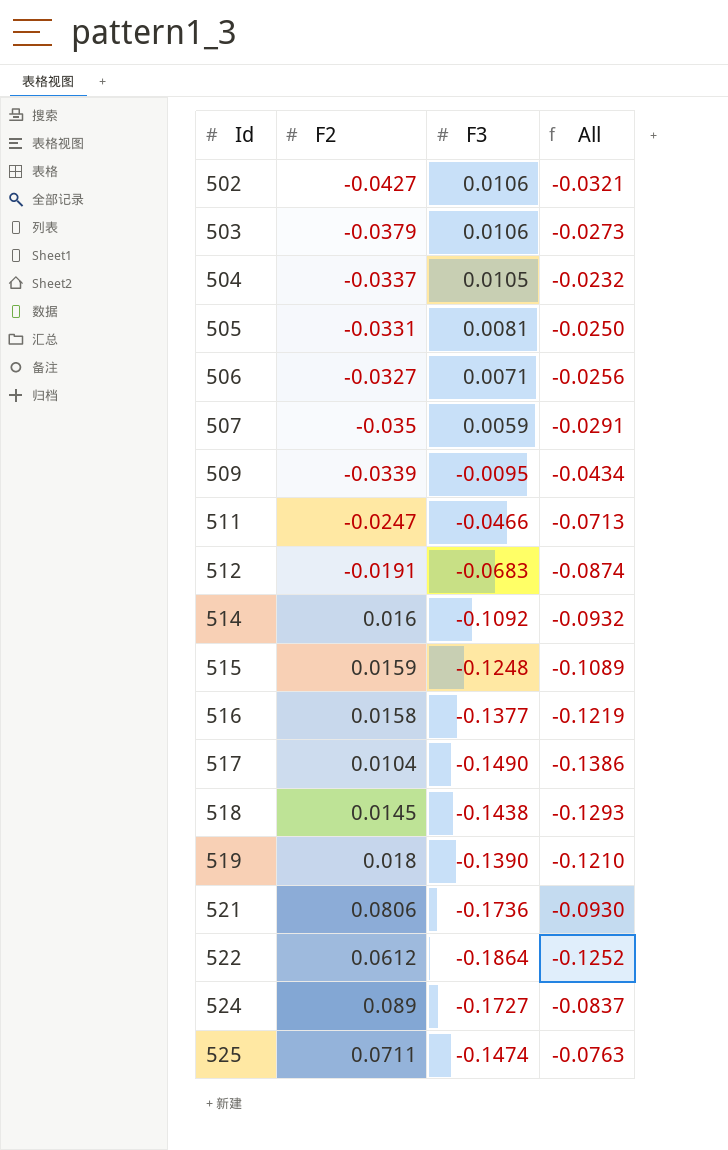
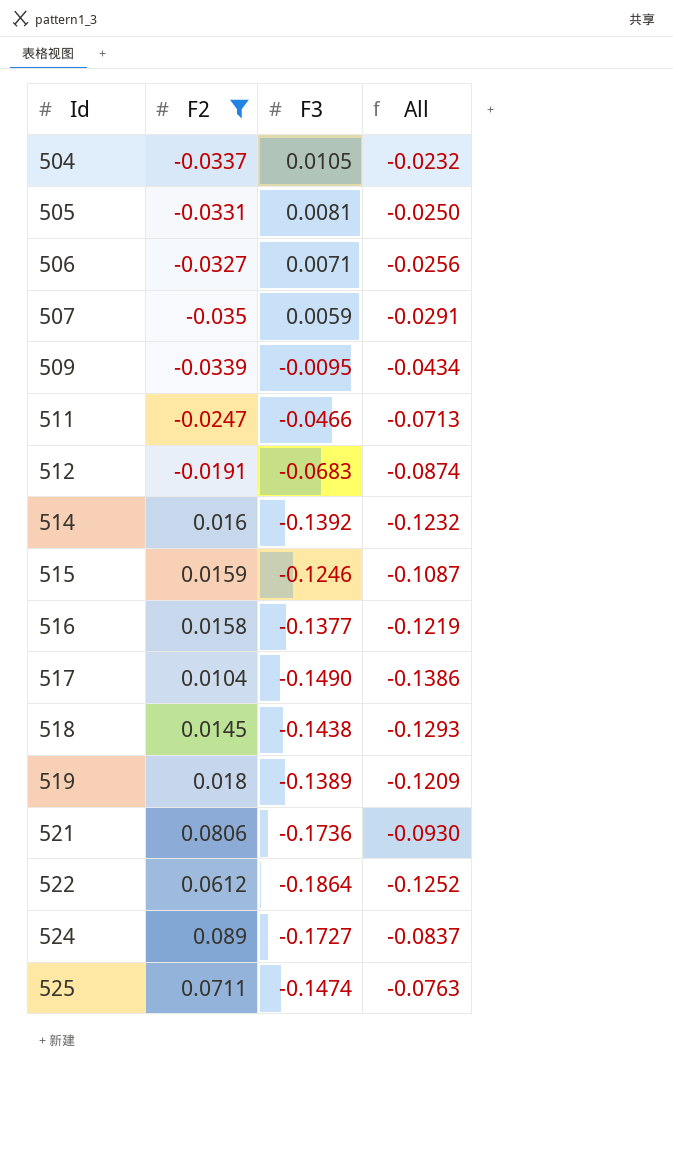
filter: none -> F2 >= -0.035
514 | F3: -0.1092 -> -0.1392
514 | All: -0.0932 -> -0.1232
515 | F3: -0.1248 -> -0.1246
515 | All: -0.1089 -> -0.1087
519 | F3: -0.1390 -> -0.1389
519 | All: -0.1210 -> -0.1209

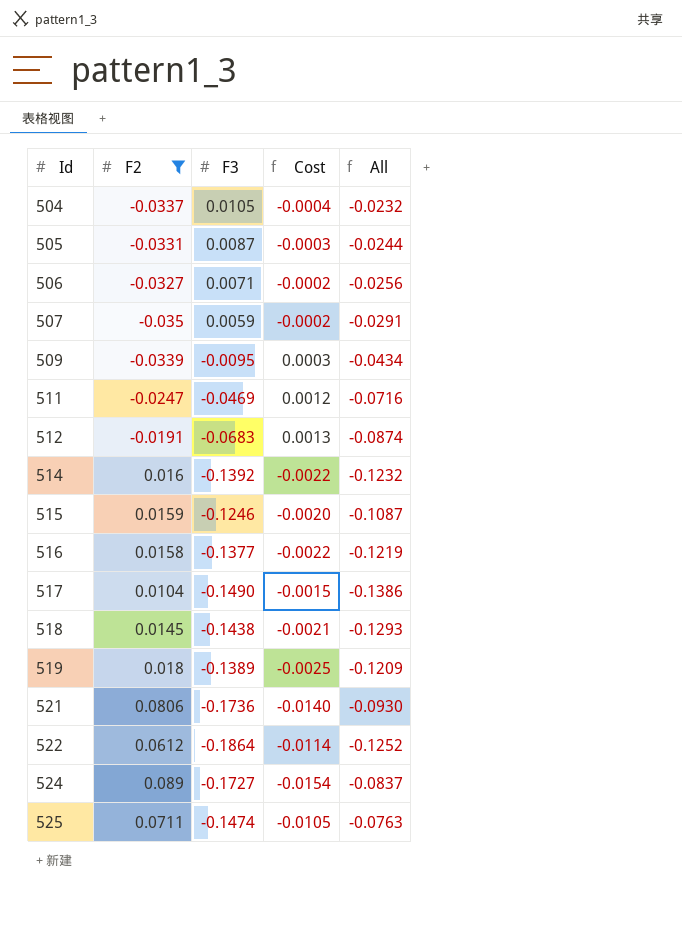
column Cost | formula: none -> [F2] * [F3]
505 | F3: 0.0081 -> 0.0087
505 | All: -0.0250 -> -0.0244
511 | F3: -0.0466 -> -0.0469
511 | All: -0.0713 -> -0.0716

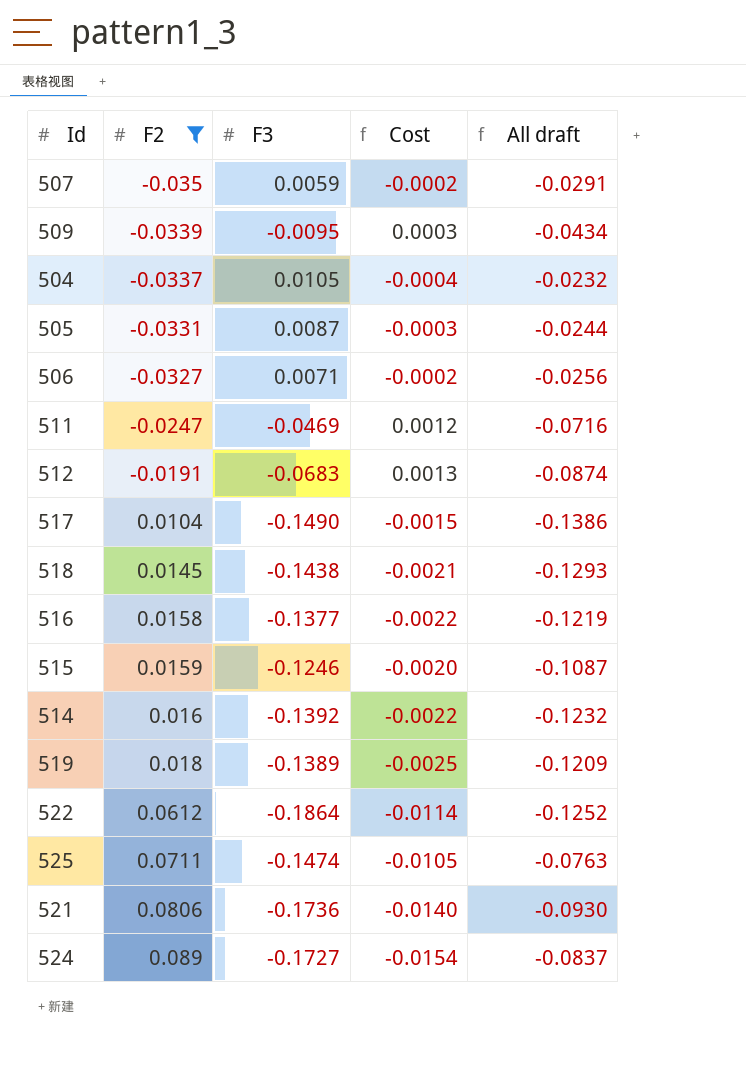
row order: Id ascending -> F2 ascending
column name: All -> All draft

